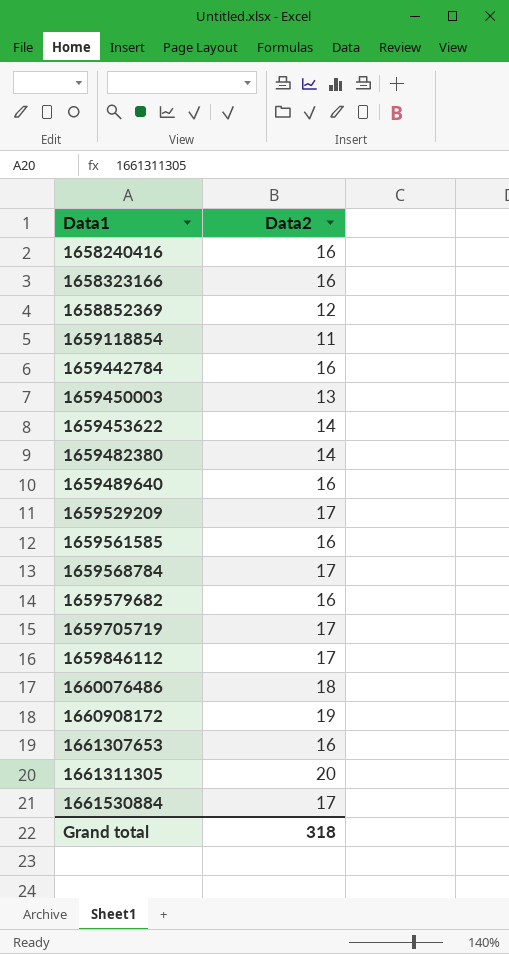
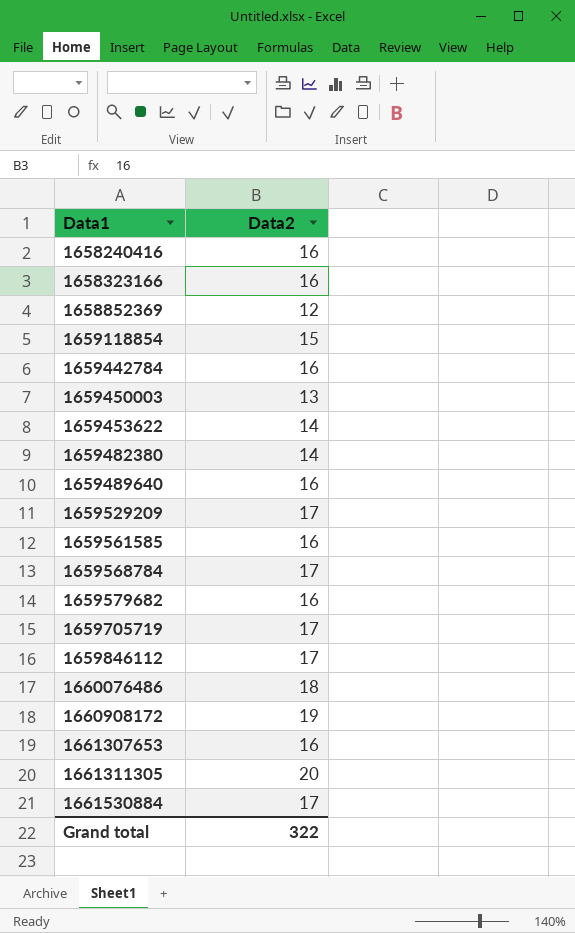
1659118854 | Data2: 11 -> 15
Grand total | Data2: 318 -> 322

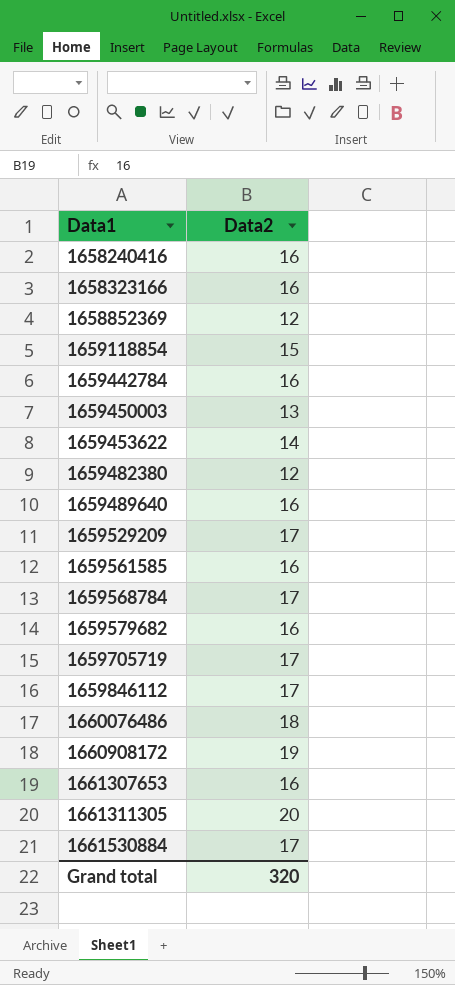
1659482380 | Data2: 14 -> 12
Grand total | Data2: 322 -> 320

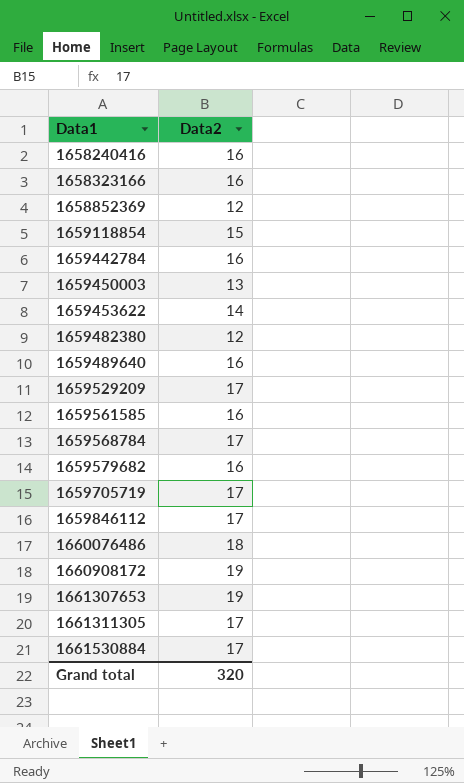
1661307653 | Data2: 16 -> 19
1661311305 | Data2: 20 -> 17

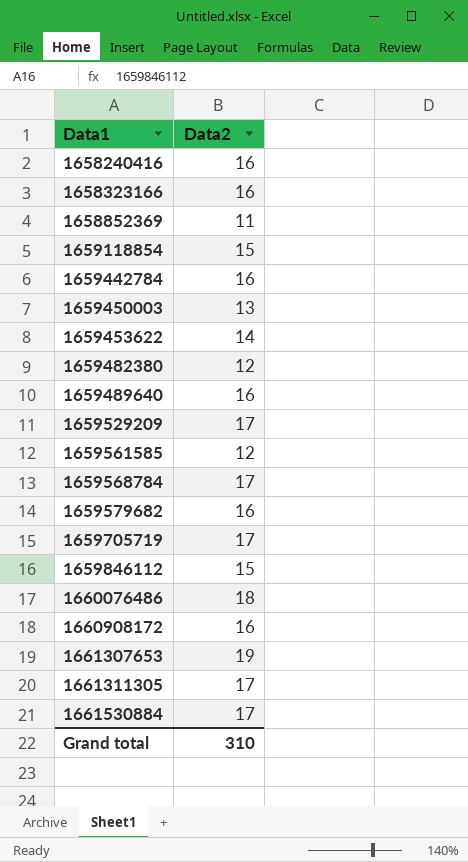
1658852369 | Data2: 12 -> 11
1659561585 | Data2: 16 -> 12
1659846112 | Data2: 17 -> 15
1660908172 | Data2: 19 -> 16
Grand total | Data2: 320 -> 310

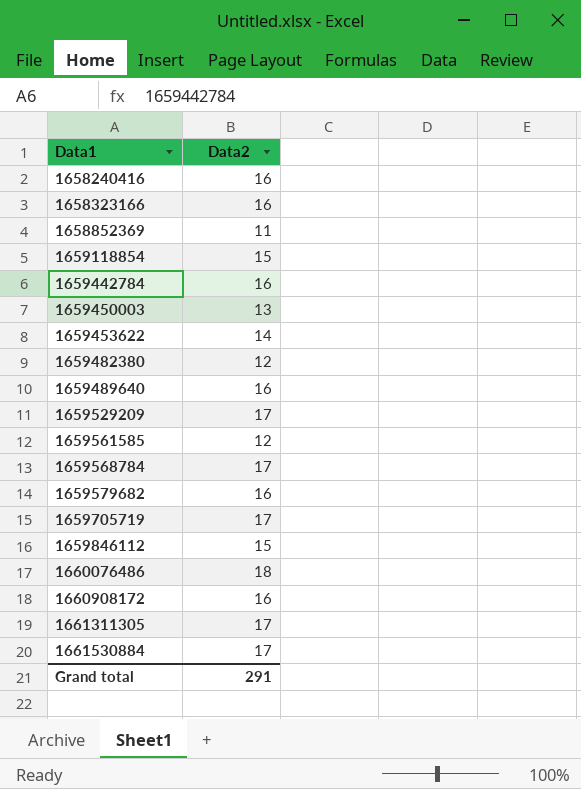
row 1661307653: 19 -> none
Grand total | Data2: 310 -> 291

